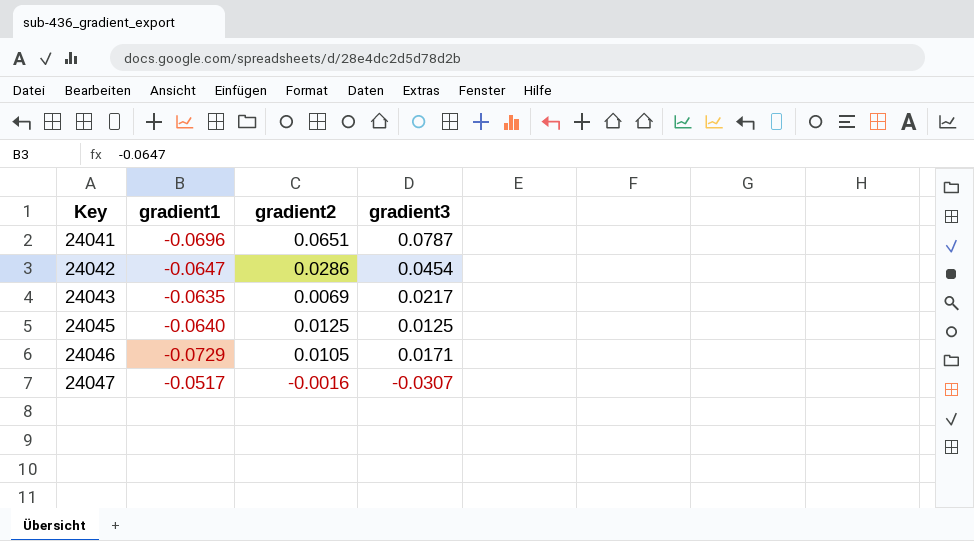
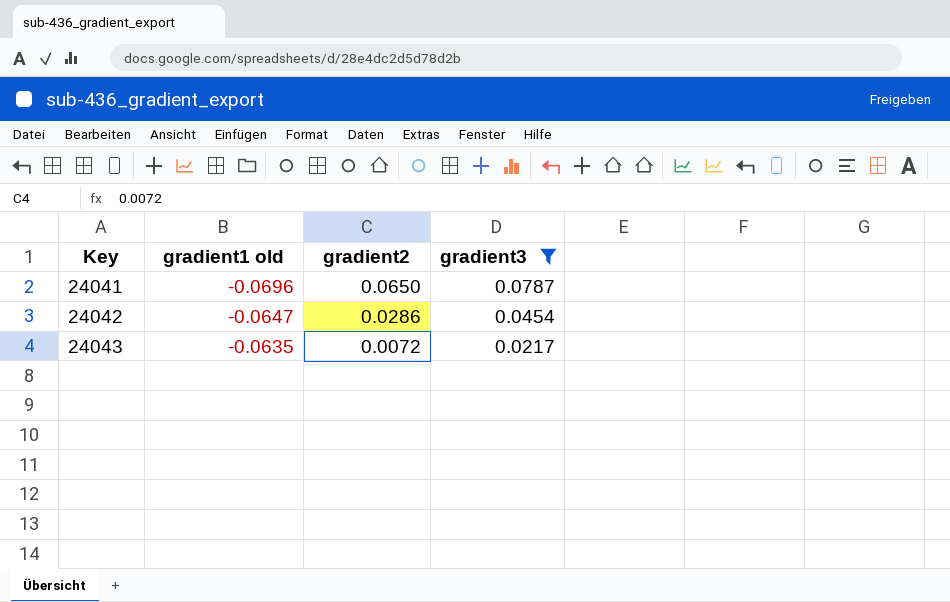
filter: none -> gradient3 >= 0.0217
column name: gradient1 -> gradient1 old
24041 | gradient2: 0.0651 -> 0.0650
24043 | gradient2: 0.0069 -> 0.0072

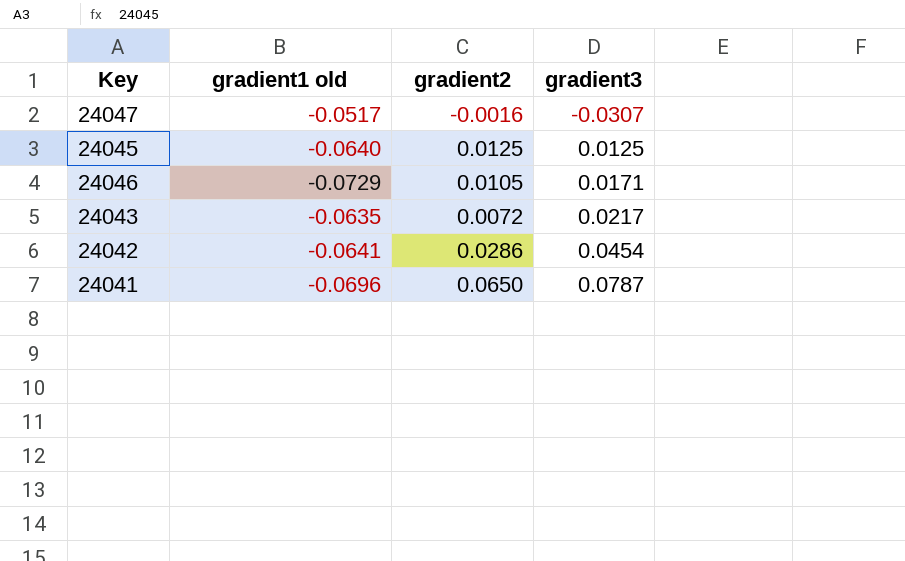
filter: gradient3 >= 0.0217 -> none
row order: Key ascending -> gradient3 ascending
24042 | gradient1 old: -0.0647 -> -0.0641

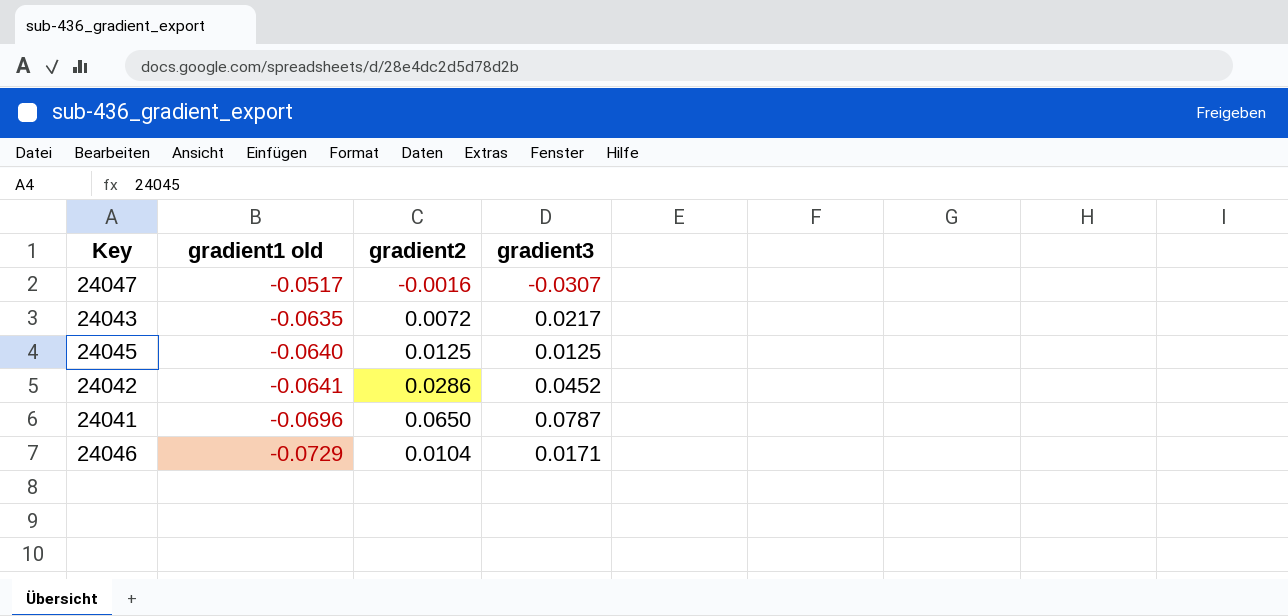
row order: gradient3 ascending -> gradient1 old descending
24042 | gradient3: 0.0454 -> 0.0452
24046 | gradient2: 0.0105 -> 0.0104

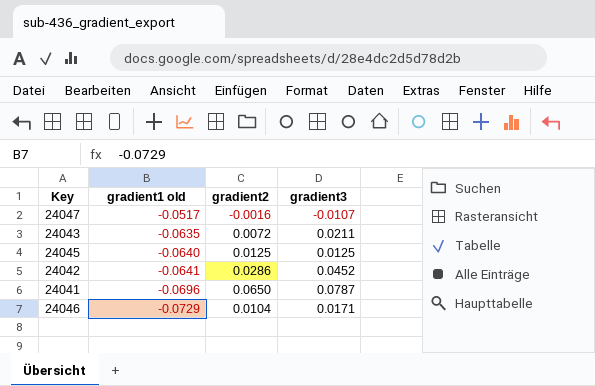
24047 | gradient3: -0.0307 -> -0.0107
24043 | gradient3: 0.0217 -> 0.0211

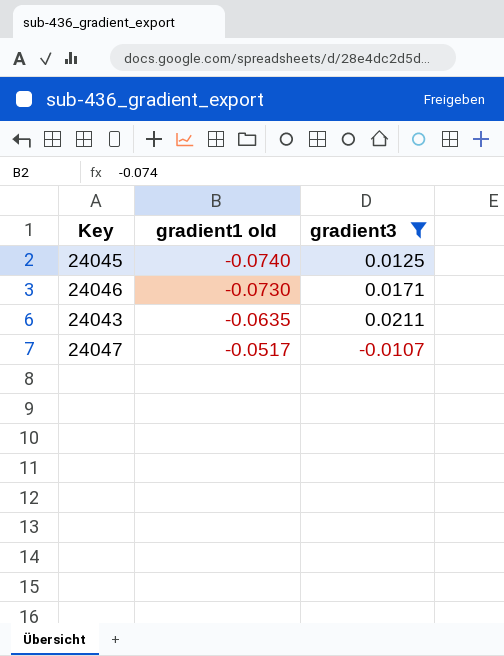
filter: none -> gradient3 <= 0.0211
row order: gradient1 old descending -> gradient1 old ascending
column gradient2 | position: 3 -> none
24045 | gradient1 old: -0.0640 -> -0.0740
24046 | gradient1 old: -0.0729 -> -0.0730

